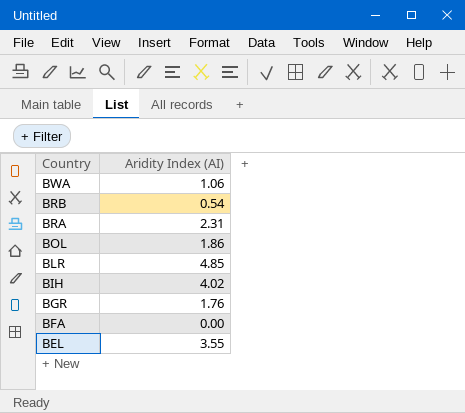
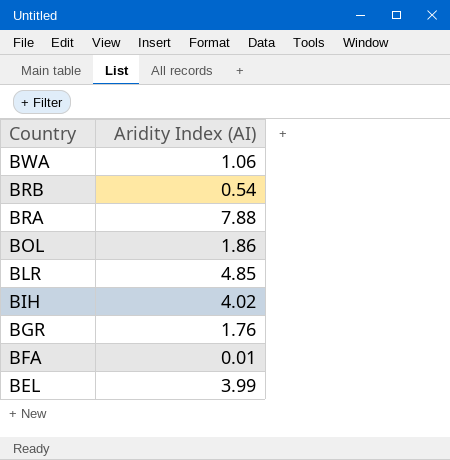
BRA | Aridity Index (AI): 2.31 -> 7.88
BFA | Aridity Index (AI): 0.00 -> 0.01
BEL | Aridity Index (AI): 3.55 -> 3.99

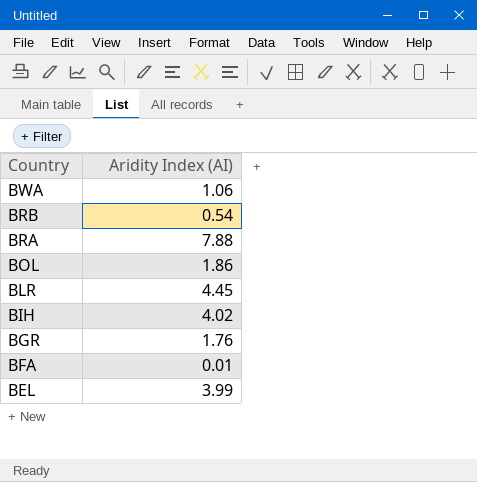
BLR | Aridity Index (AI): 4.85 -> 4.45

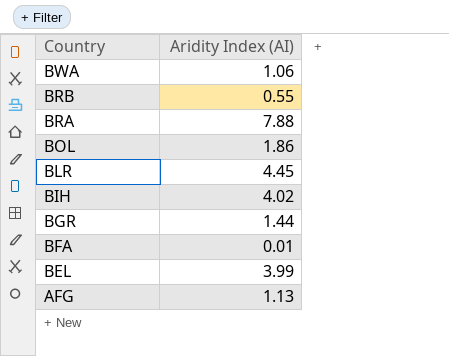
BRB | Aridity Index (AI): 0.54 -> 0.55
BGR | Aridity Index (AI): 1.76 -> 1.44
row AFG: none -> 1.13

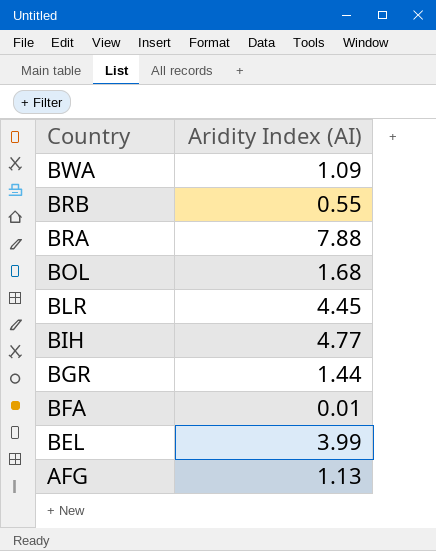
BWA | Aridity Index (AI): 1.06 -> 1.09
BOL | Aridity Index (AI): 1.86 -> 1.68
BIH | Aridity Index (AI): 4.02 -> 4.77

